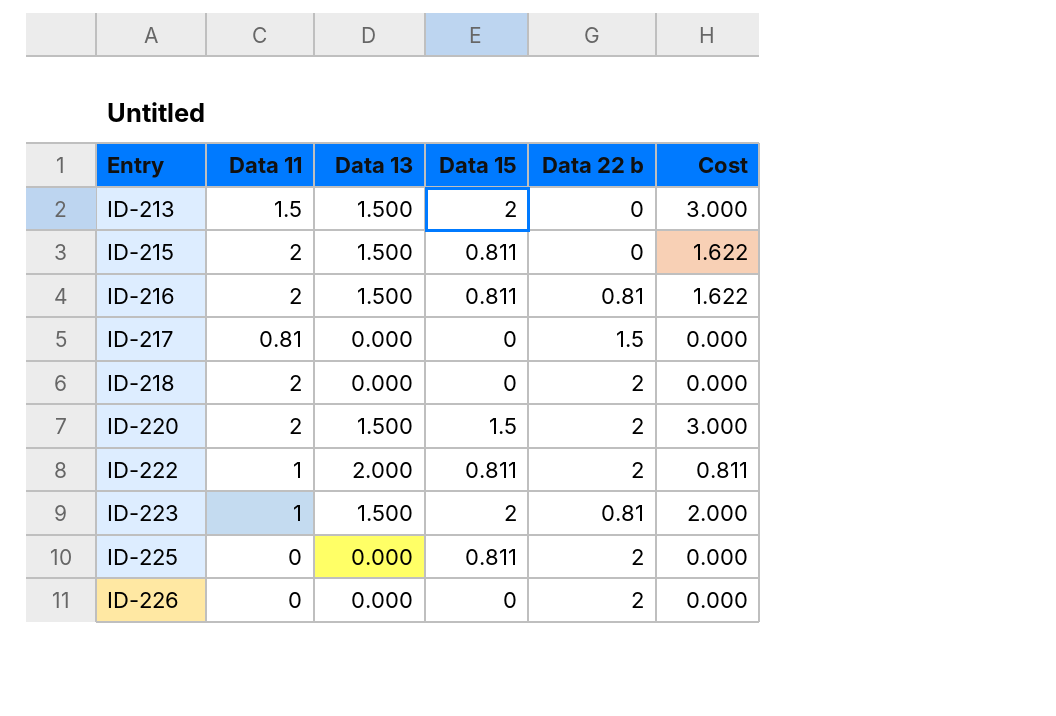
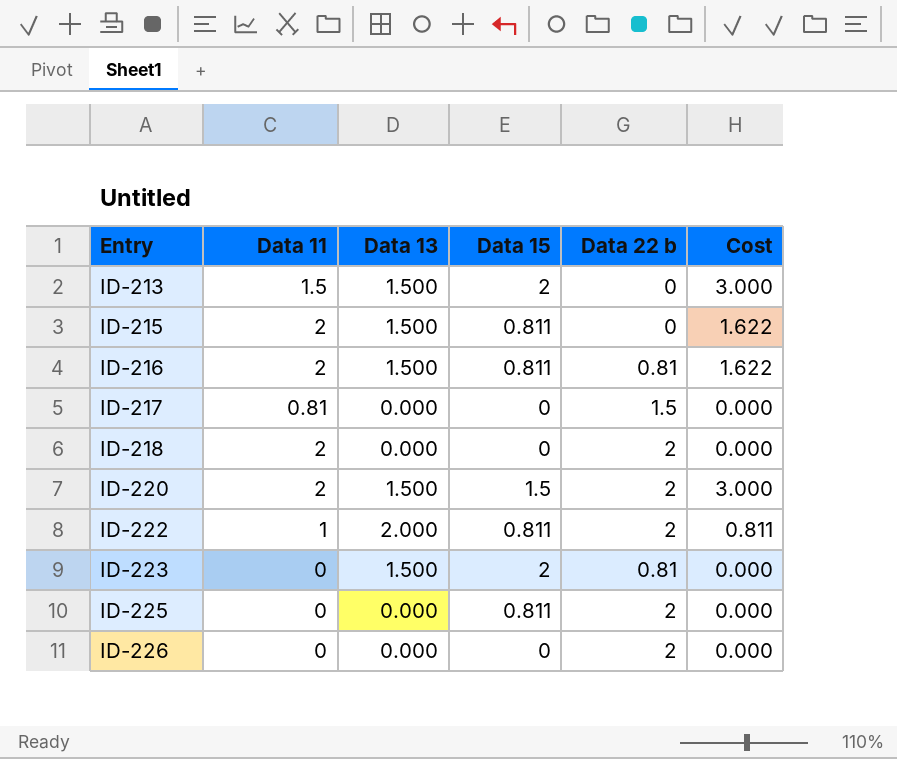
ID-223 | Data 11: 1 -> 0
ID-223 | Cost: 2.000 -> 0.000

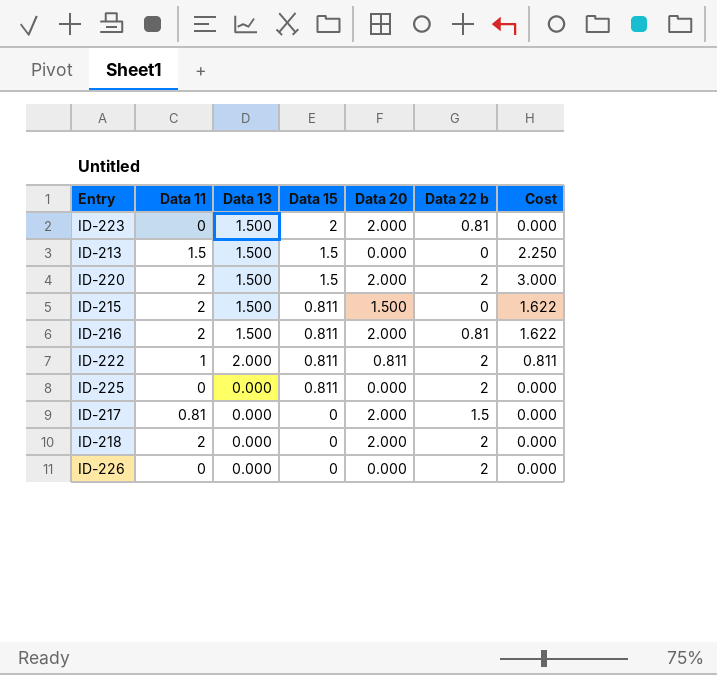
row order: Entry ascending -> Data 15 descending
column Data 20 | position: none -> 5
ID-213 | Data 15: 2 -> 1.5
ID-213 | Cost: 3.000 -> 2.250

